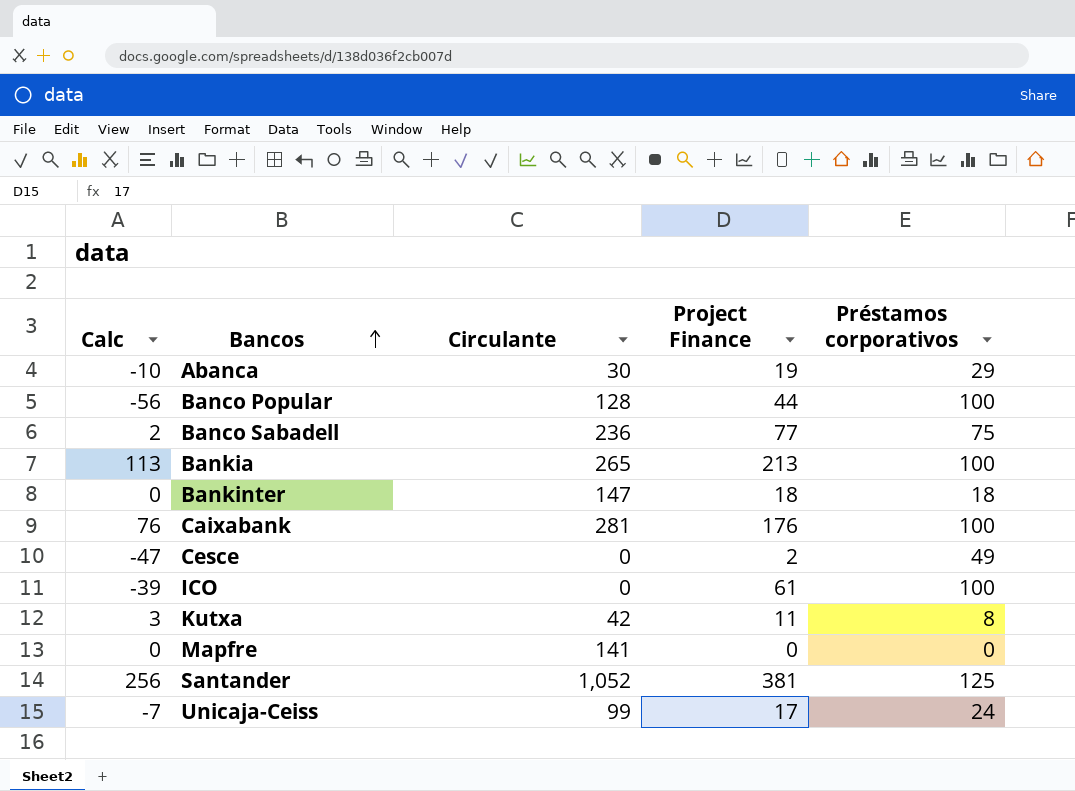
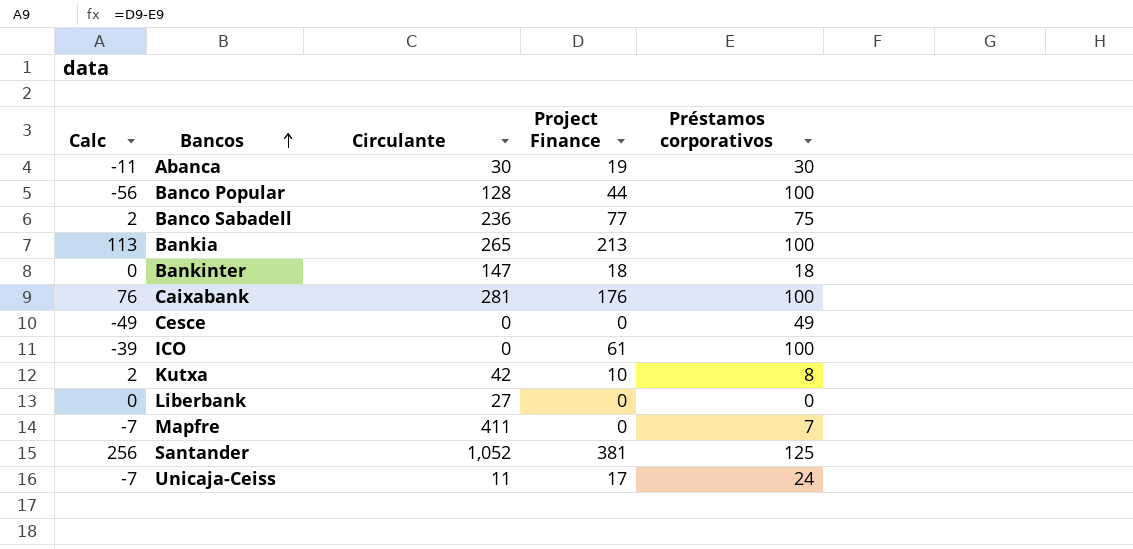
Abanca | Calc: -10 -> -11
Abanca | Préstamos corporativos: 29 -> 30
Cesce | Calc: -47 -> -49
Cesce | Project Finance: 2 -> 0
Kutxa | Calc: 3 -> 2
Kutxa | Project Finance: 11 -> 10
row Liberbank: none -> 0 | 27 | 0 | 0
Mapfre | Calc: 0 -> -7
Mapfre | Circulante: 141 -> 411
Mapfre | Préstamos corporativos: 0 -> 7
Unicaja-Ceiss | Circulante: 99 -> 11

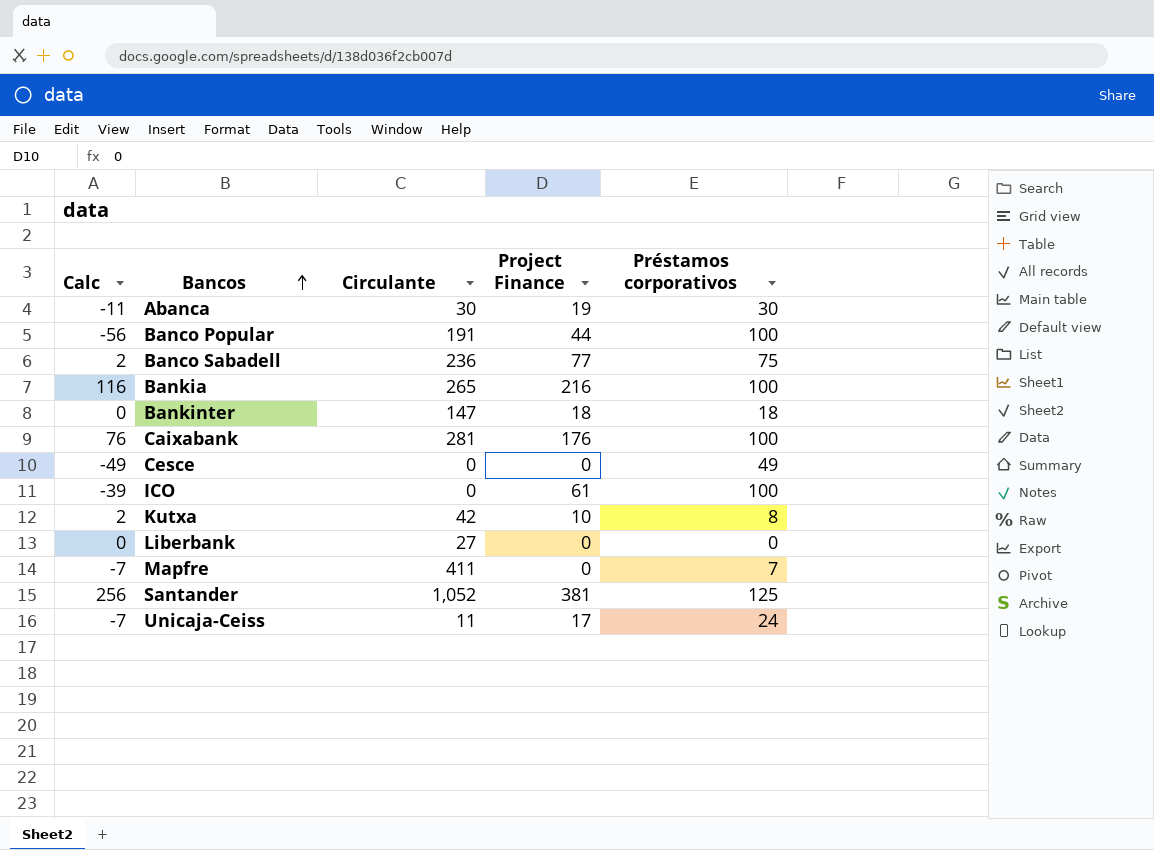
Banco Popular | Circulante: 128 -> 191
Bankia | Calc: 113 -> 116
Bankia | Project Finance: 213 -> 216

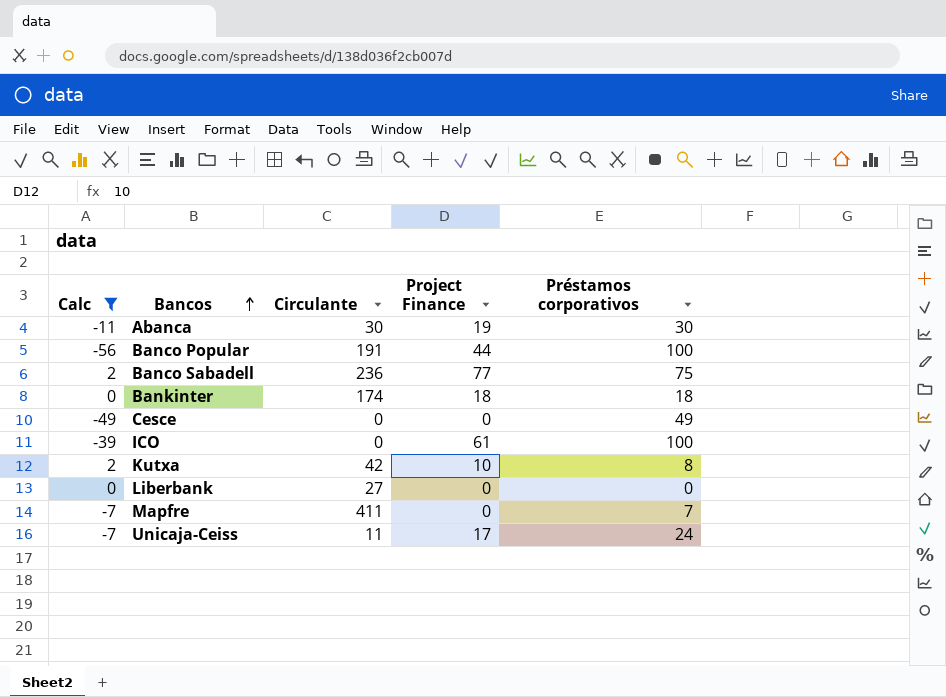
filter: none -> Calc <= 2
Bankinter | Circulante: 147 -> 174

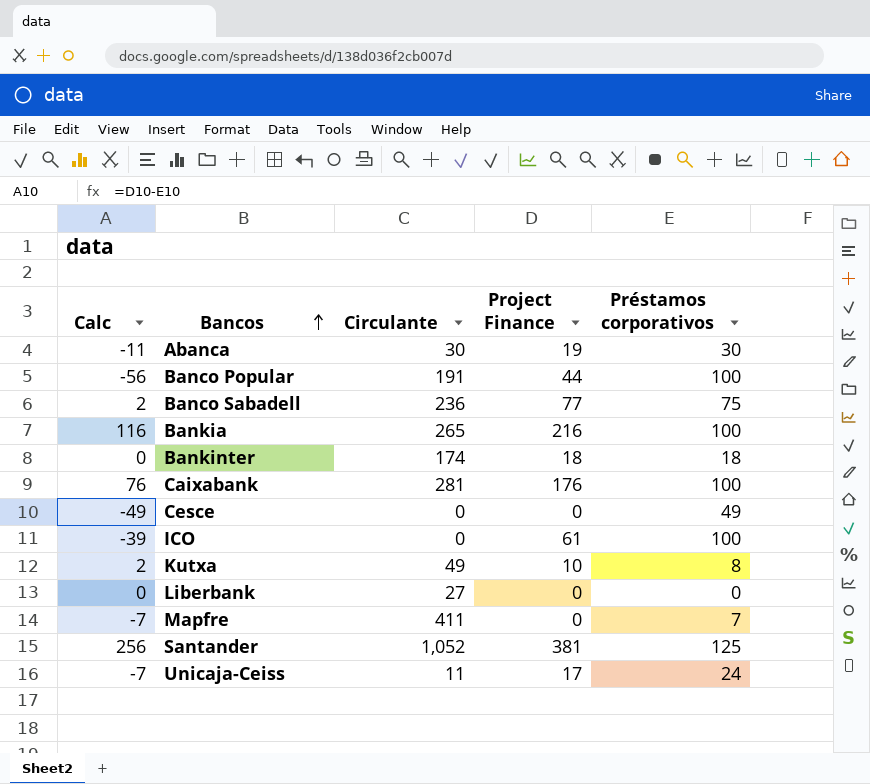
filter: Calc <= 2 -> none
Kutxa | Circulante: 42 -> 49

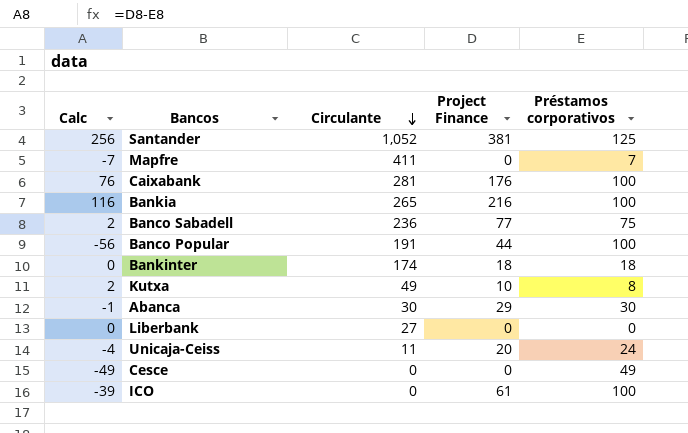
row order: Bancos ascending -> Circulante descending
Abanca | Calc: -11 -> -1
Abanca | Project Finance: 19 -> 29
Unicaja-Ceiss | Calc: -7 -> -4
Unicaja-Ceiss | Project Finance: 17 -> 20

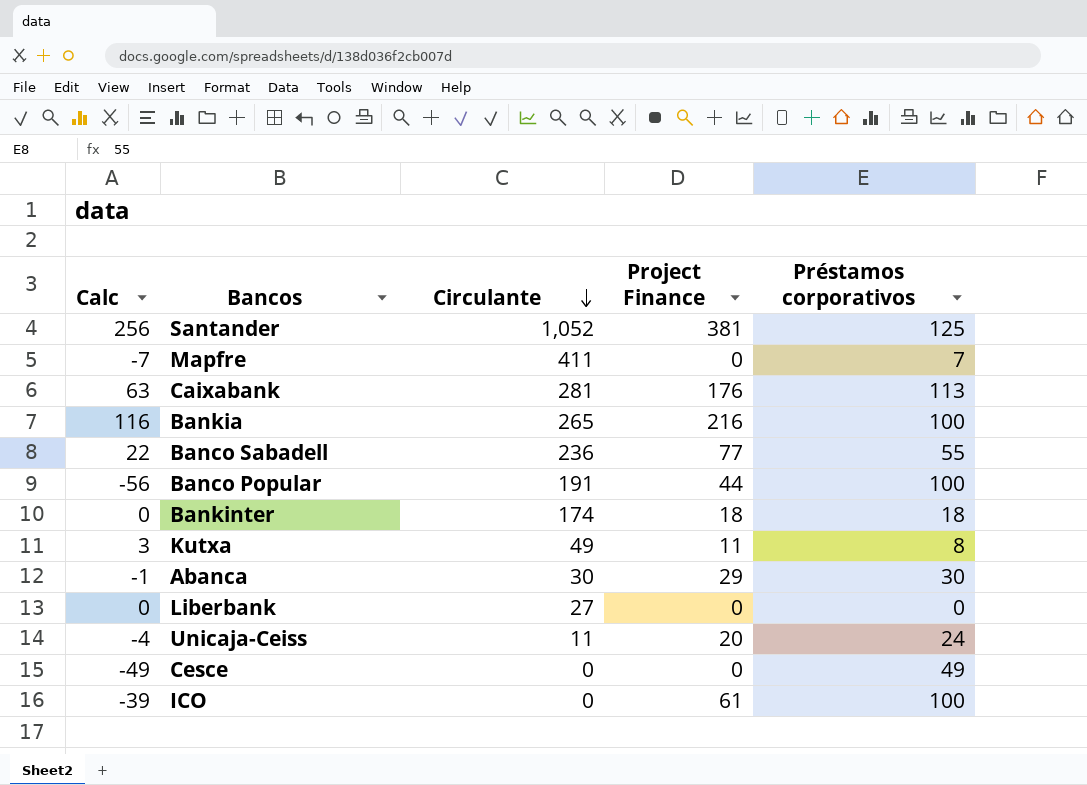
Caixabank | Calc: 76 -> 63
Caixabank | Préstamos corporativos: 100 -> 113
Banco Sabadell | Calc: 2 -> 22
Banco Sabadell | Préstamos corporativos: 75 -> 55
Kutxa | Calc: 2 -> 3
Kutxa | Project Finance: 10 -> 11

